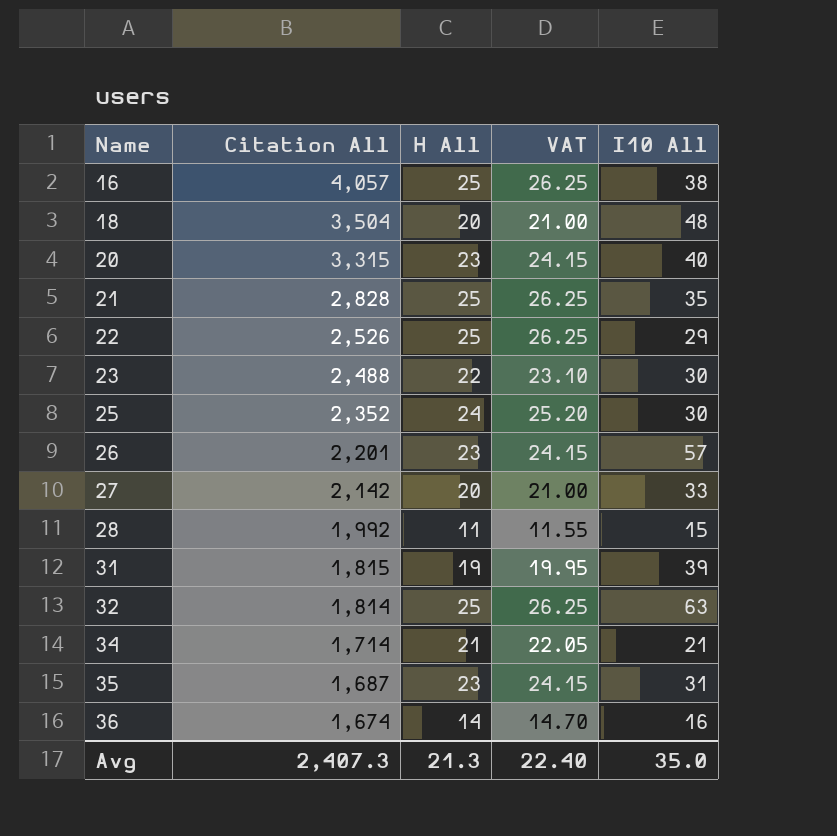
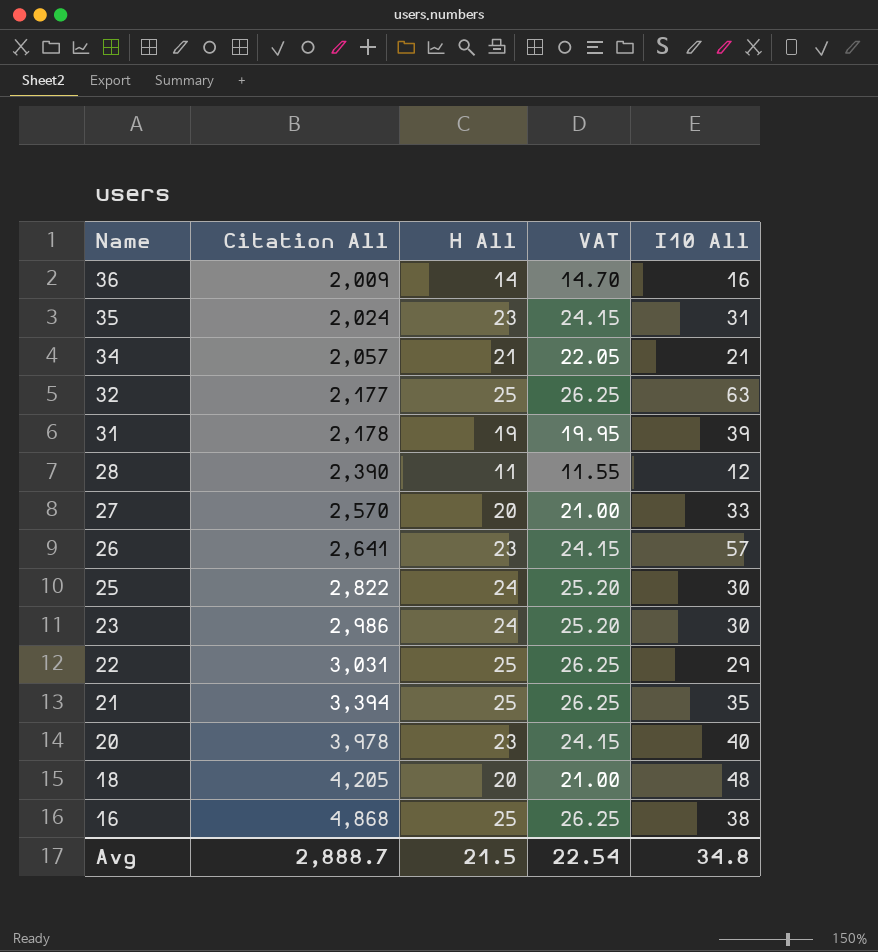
row order: Name ascending -> Name descending
36 | Citation All: 1,674 -> 2,009
35 | Citation All: 1,687 -> 2,024
34 | Citation All: 1,714 -> 2,057
32 | Citation All: 1,814 -> 2,177
31 | Citation All: 1,815 -> 2,178
28 | Citation All: 1,992 -> 2,390
28 | I10 All: 15 -> 12
27 | Citation All: 2,142 -> 2,570
26 | Citation All: 2,201 -> 2,641
25 | Citation All: 2,352 -> 2,822
23 | Citation All: 2,488 -> 2,986
23 | H All: 22 -> 24
23 | VAT: 23.10 -> 25.20
22 | Citation All: 2,526 -> 3,031
21 | Citation All: 2,828 -> 3,394
20 | Citation All: 3,315 -> 3,978
18 | Citation All: 3,504 -> 4,205
16 | Citation All: 4,057 -> 4,868
Avg | Citation All: 2,407.3 -> 2,888.7
Avg | H All: 21.3 -> 21.5
Avg | VAT: 22.40 -> 22.54
Avg | I10 All: 35.0 -> 34.8

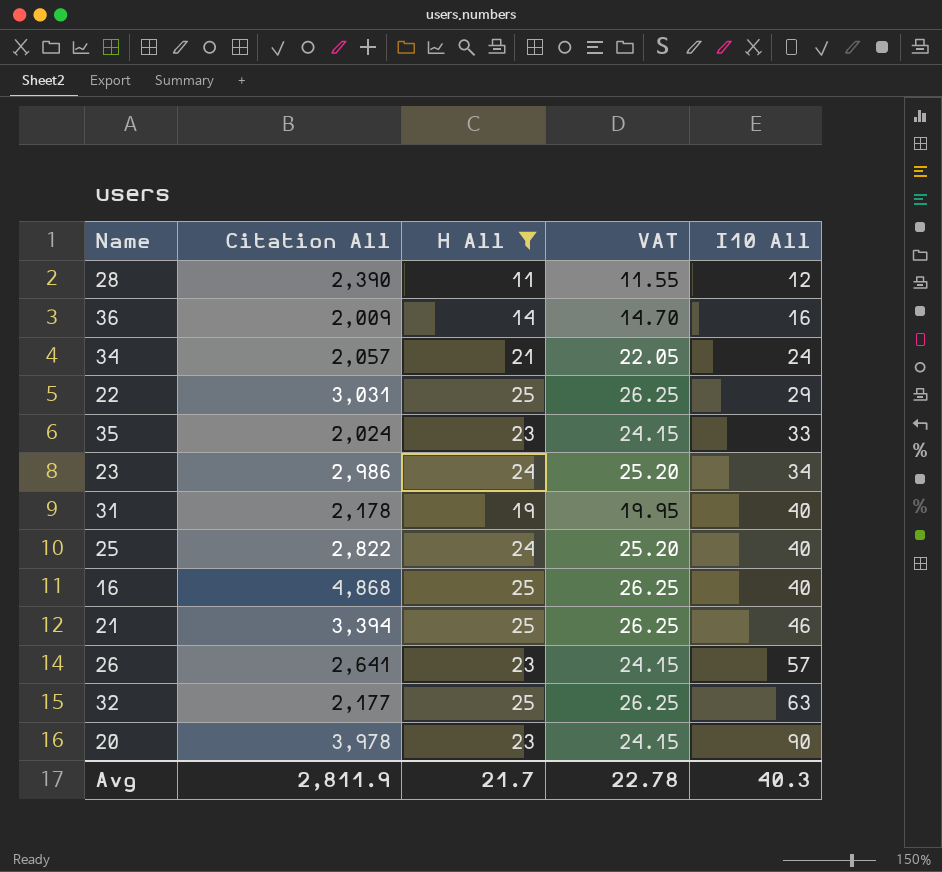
filter: none -> H All != 20
row order: Name descending -> I10 All ascending
34 | I10 All: 21 -> 24
35 | I10 All: 31 -> 33
23 | I10 All: 30 -> 34
31 | I10 All: 39 -> 40
25 | I10 All: 30 -> 40
16 | I10 All: 38 -> 40
21 | I10 All: 35 -> 46
20 | I10 All: 40 -> 90
Avg | Citation All: 2,888.7 -> 2,811.9
Avg | H All: 21.5 -> 21.7
Avg | VAT: 22.54 -> 22.78
Avg | I10 All: 34.8 -> 40.3

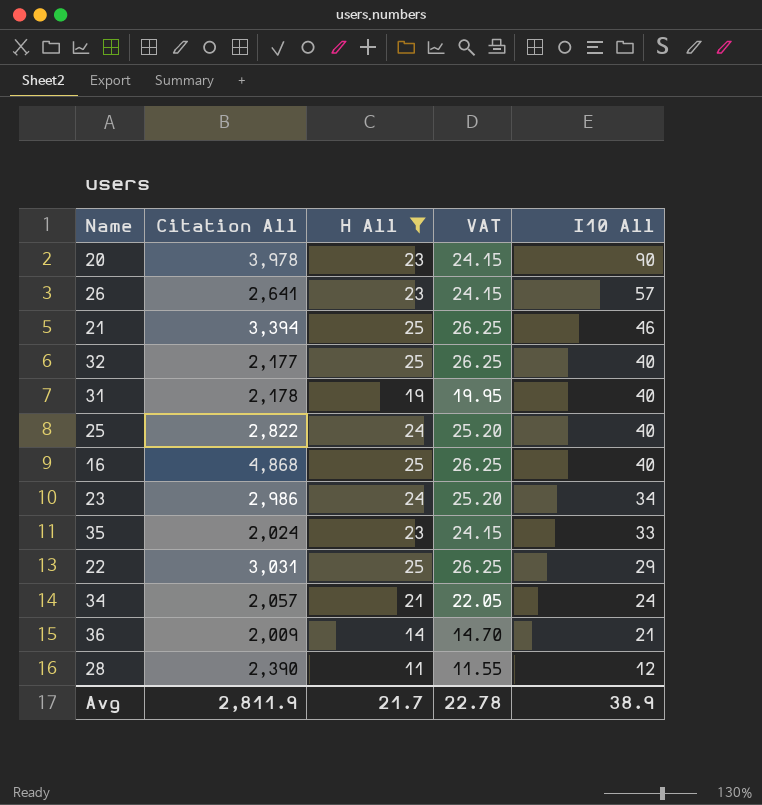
row order: I10 All ascending -> I10 All descending
32 | I10 All: 63 -> 40
36 | I10 All: 16 -> 21
Avg | I10 All: 40.3 -> 38.9

